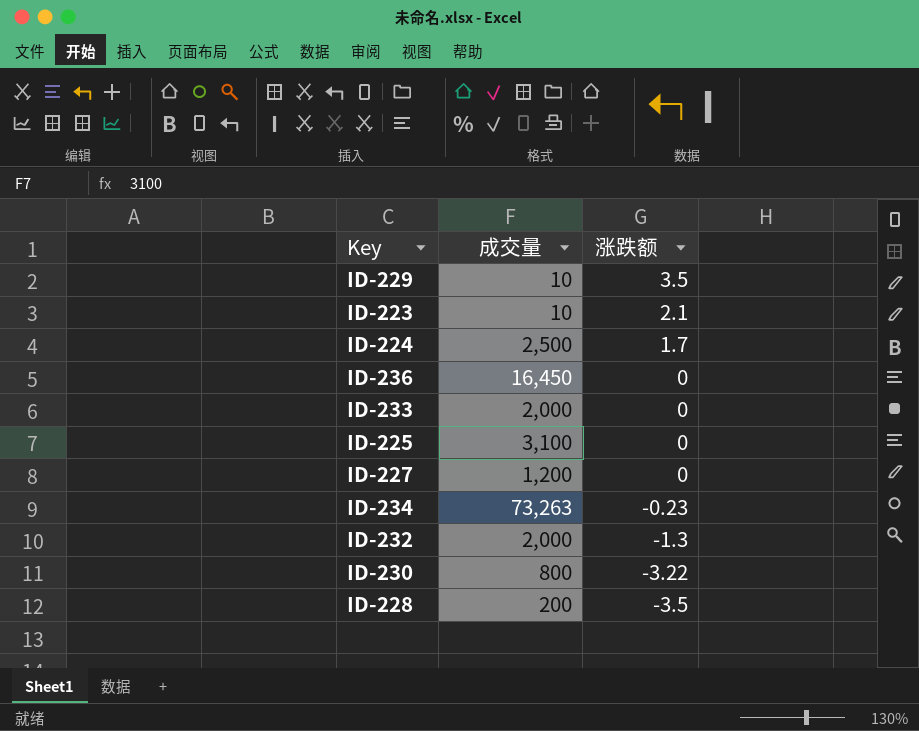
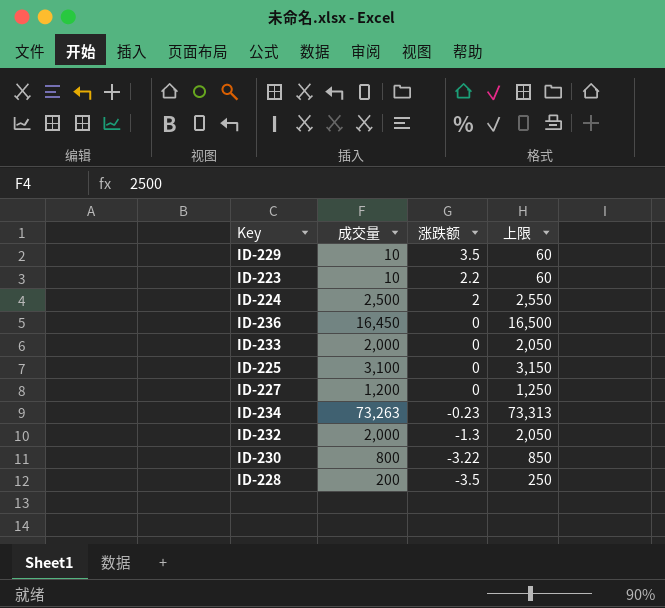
column 上限 | formula: none -> [成交量] + 50
ID-223 | 涨跌额: 2.1 -> 2.2
ID-224 | 涨跌额: 1.7 -> 2

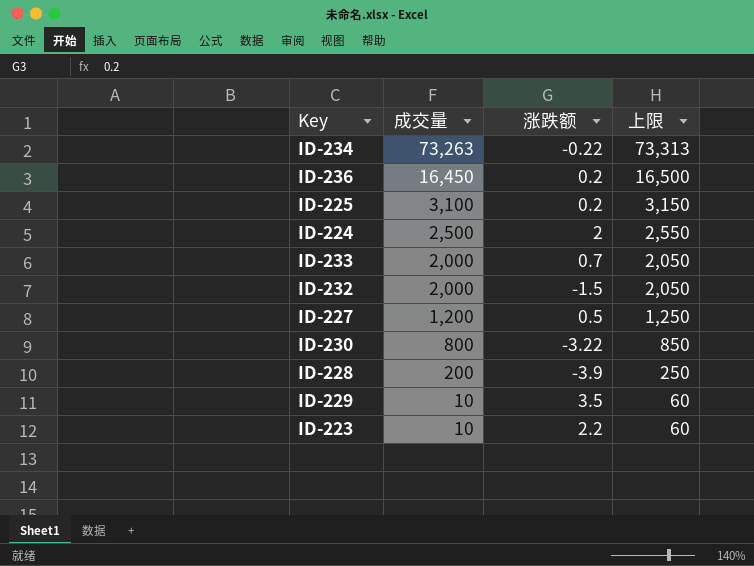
row order: 涨跌额 descending -> 成交量 descending
ID-234 | 涨跌额: -0.23 -> -0.22
ID-236 | 涨跌额: 0 -> 0.2
ID-225 | 涨跌额: 0 -> 0.2
ID-233 | 涨跌额: 0 -> 0.7
ID-232 | 涨跌额: -1.3 -> -1.5
ID-227 | 涨跌额: 0 -> 0.5
ID-228 | 涨跌额: -3.5 -> -3.9

